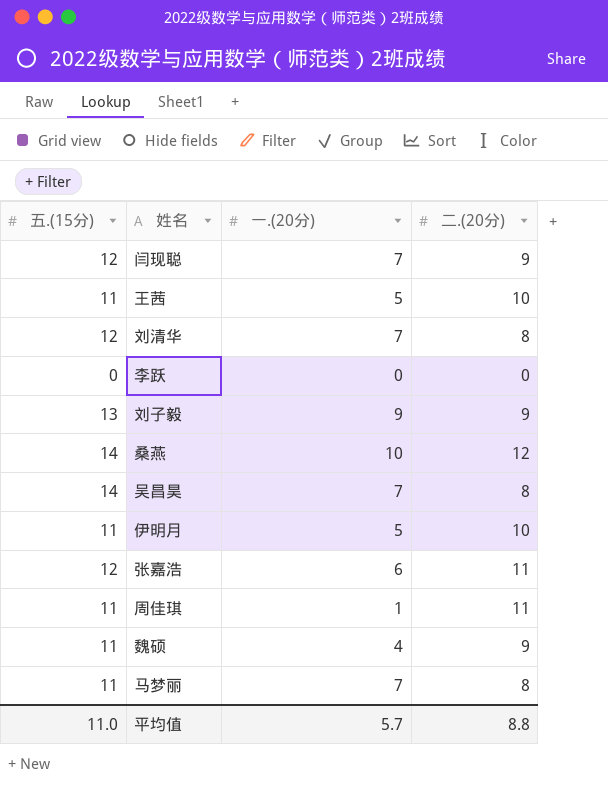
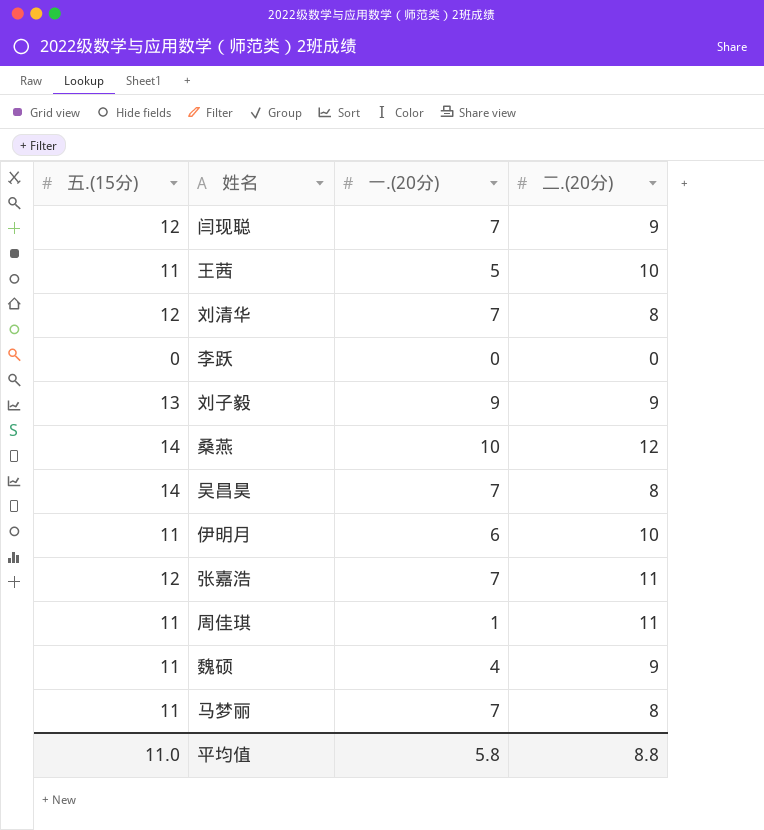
伊明月 | 一.(20分): 5 -> 6
张嘉浩 | 一.(20分): 6 -> 7
平均值 | 一.(20分): 5.7 -> 5.8

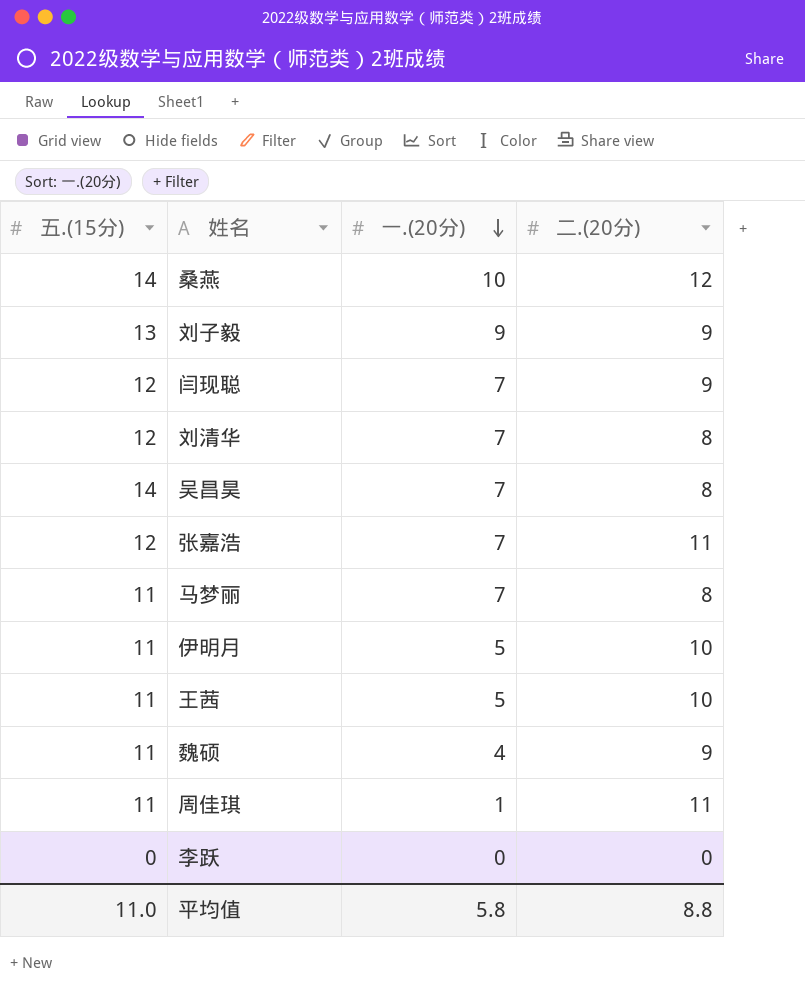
row order: none -> 一.(20分) descending
伊明月 | 一.(20分): 6 -> 5

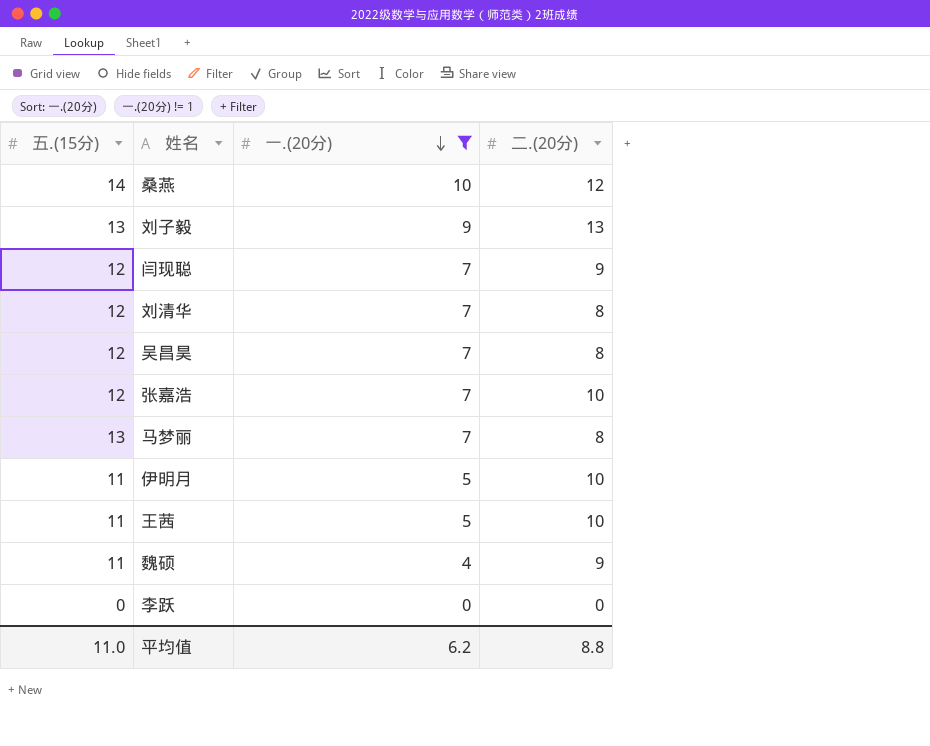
filter: none -> 一.(20分) != 1
刘子毅 | 二.(20分): 9 -> 13
吴昌昊 | 五.(15分): 14 -> 12
张嘉浩 | 二.(20分): 11 -> 10
马梦丽 | 五.(15分): 11 -> 13
平均值 | 一.(20分): 5.8 -> 6.2

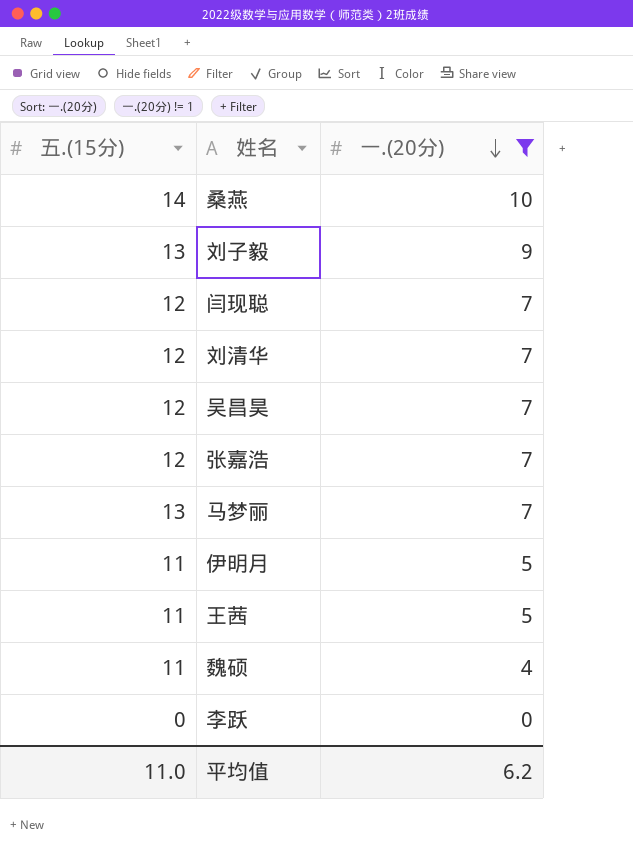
column 二.(20分) | position: 4 -> none

